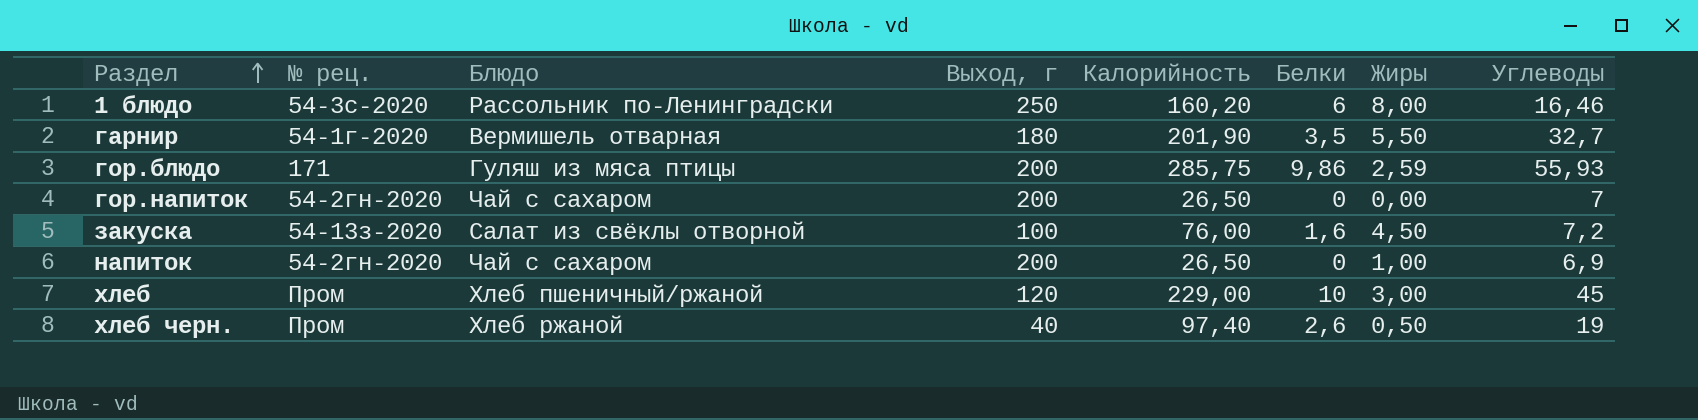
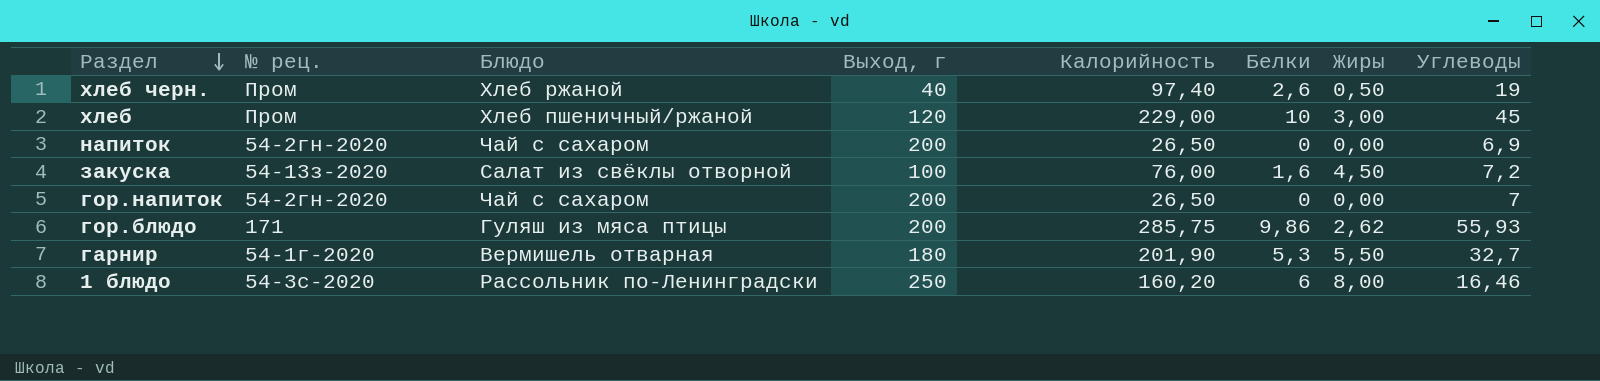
row order: Раздел ascending -> Раздел descending
напиток | Жиры: 1,00 -> 0,00
гор.блюдо | Жиры: 2,59 -> 2,62
гарнир | Белки: 3,5 -> 5,3

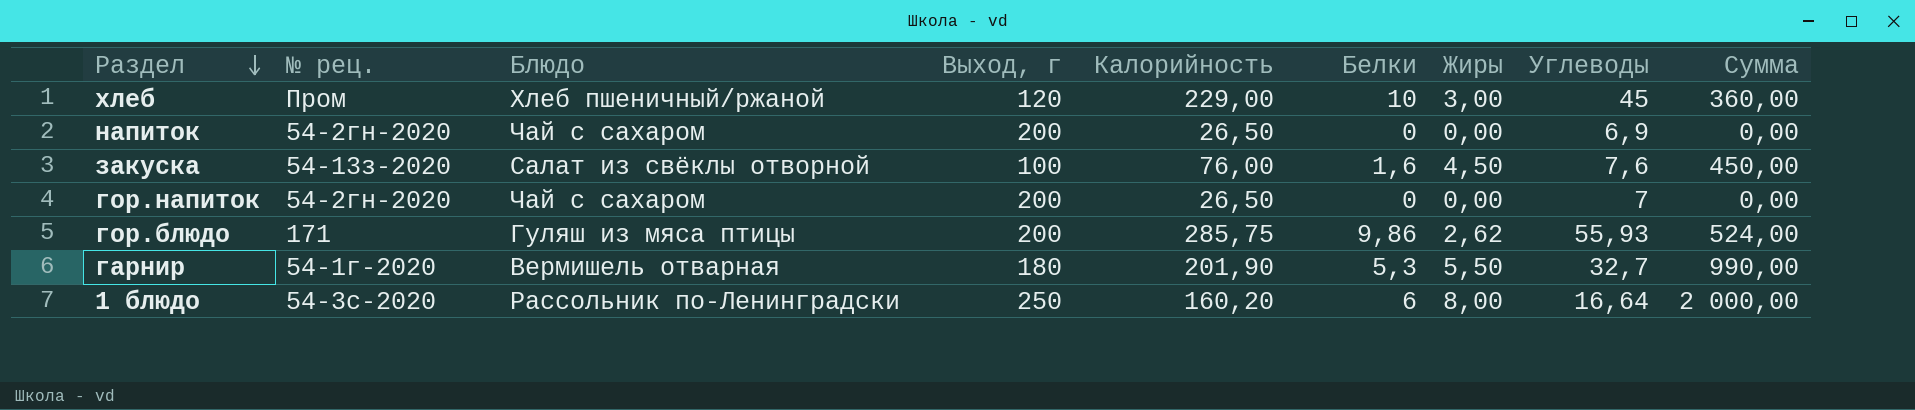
column Сумма | formula: none -> [Выход, г] * [Жиры]
row хлеб черн.: Пром | Хлеб ржаной | 40 | 97,40 | 2,6 | 0,50 | 19 -> none
закуска | Углеводы: 7,2 -> 7,6
1 блюдо | Углеводы: 16,46 -> 16,64

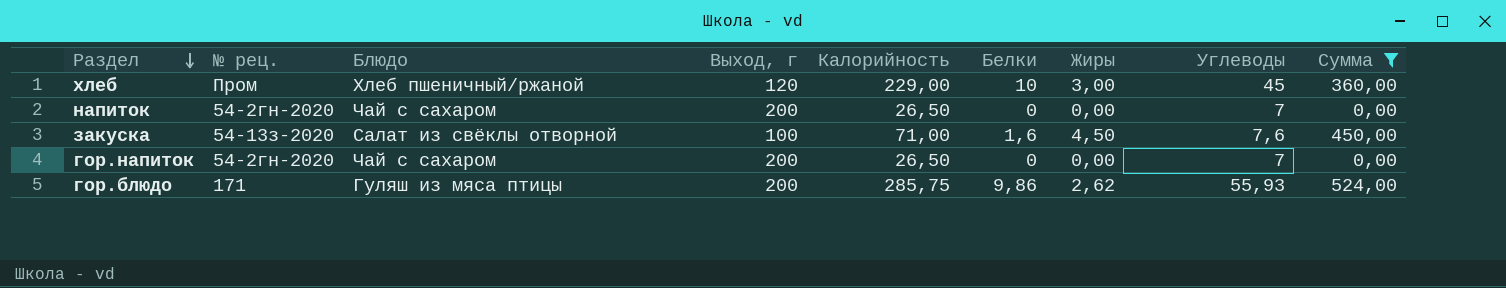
filter: none -> Сумма <= 524,00
напиток | Углеводы: 6,9 -> 7
закуска | Калорийность: 76,00 -> 71,00

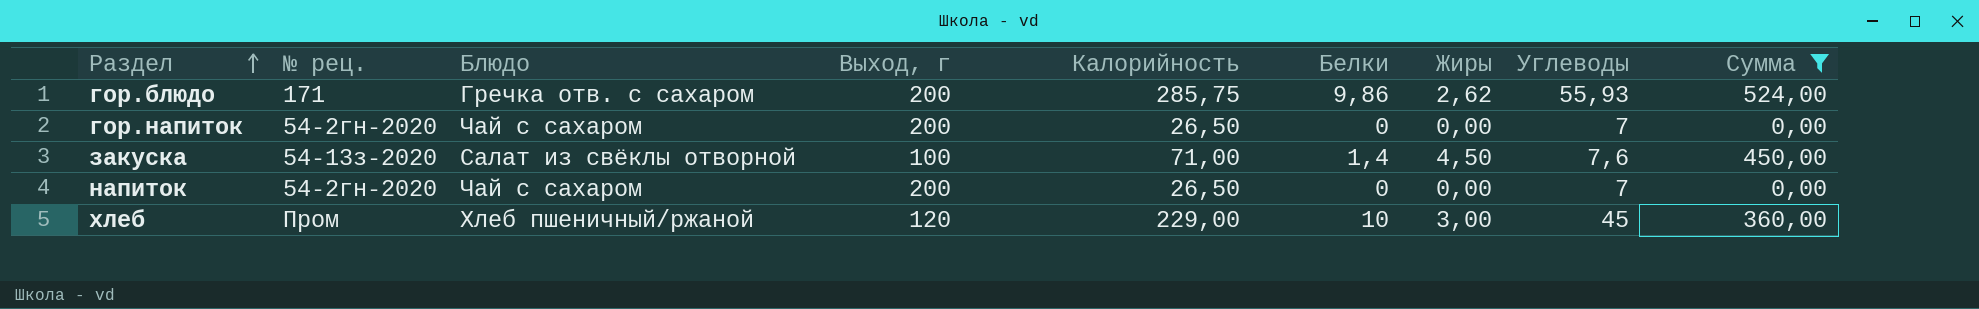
row order: Раздел descending -> Раздел ascending
гор.блюдо | Блюдо: Гуляш из мяса птицы -> Гречка отв. с сахаром
закуска | Белки: 1,6 -> 1,4

